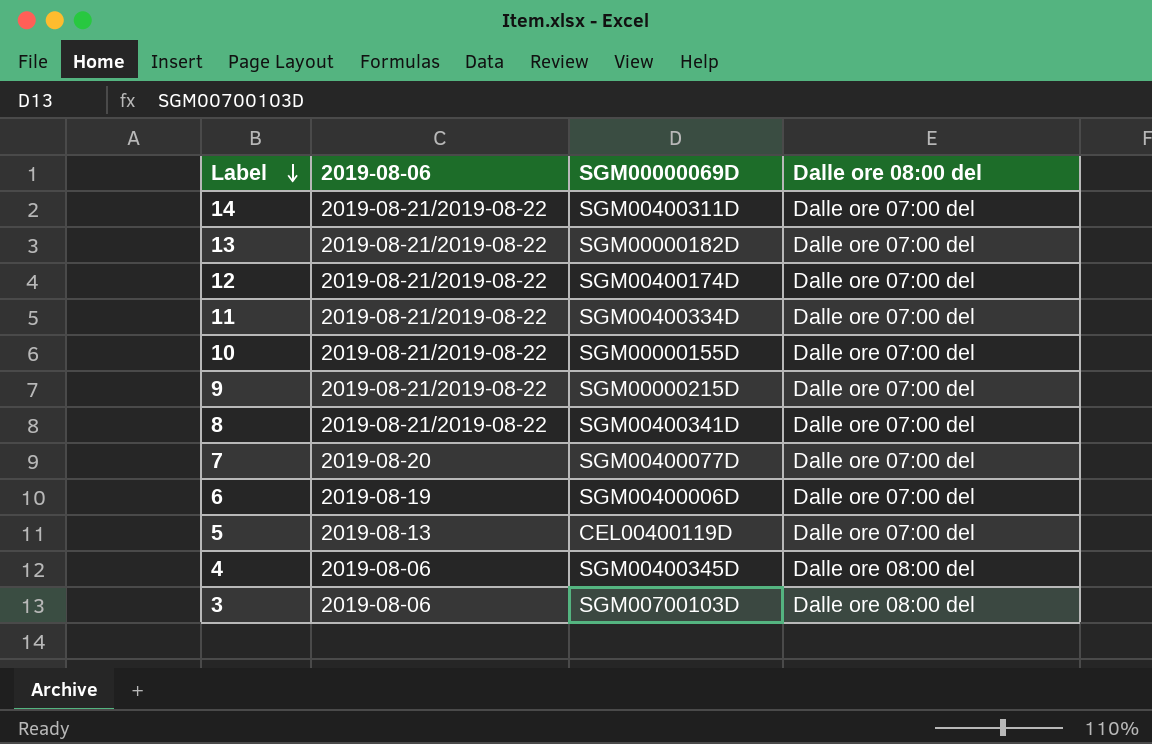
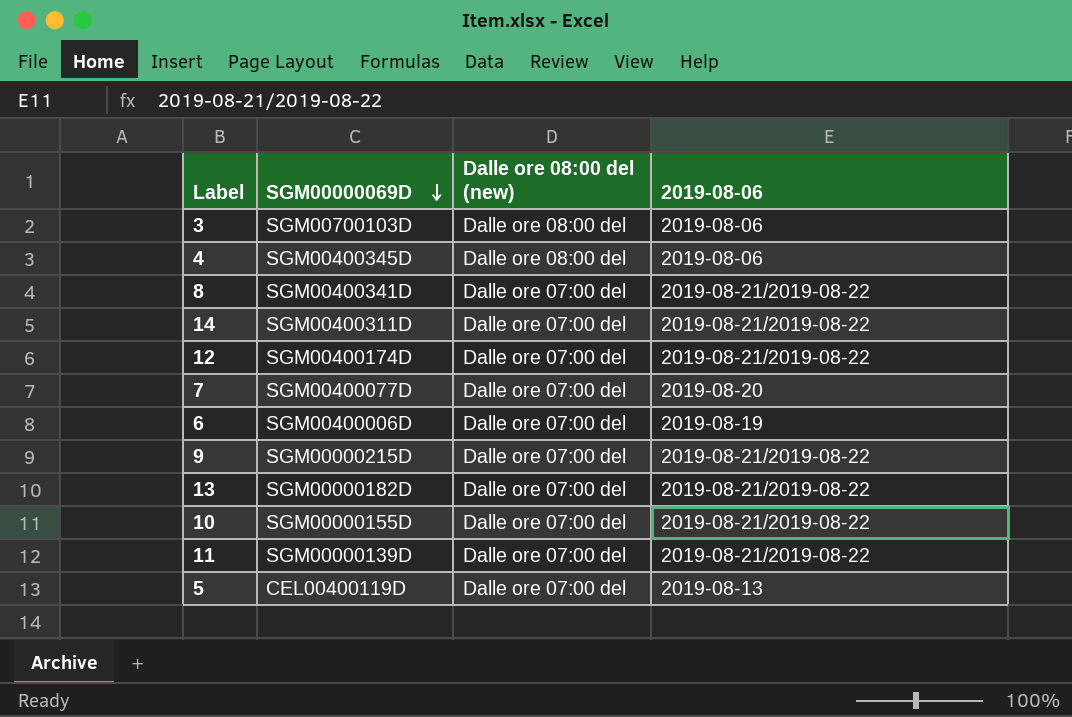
row order: Label descending -> SGM00000069D descending
column name: Dalle ore 08:00 del -> Dalle ore 08:00 del (new)
column 2019-08-06 | position: 2 -> 4
11 | SGM00000069D: SGM00400334D -> SGM00000139D

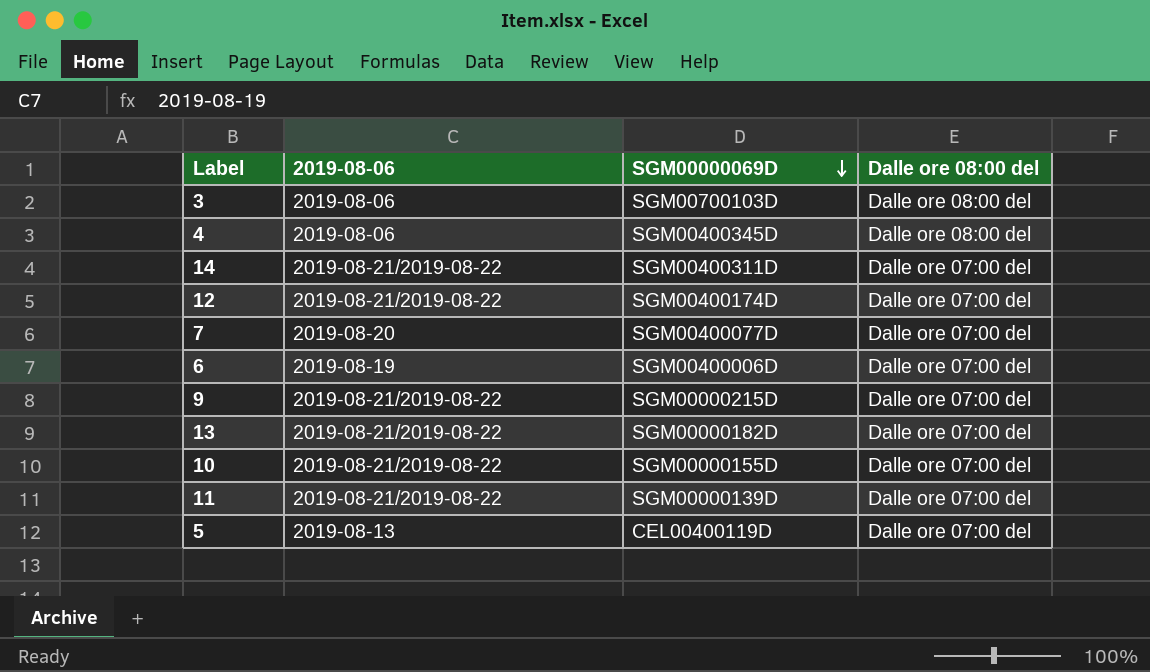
column 2019-08-06 | position: 4 -> 2
column name: Dalle ore 08:00 del (new) -> Dalle ore 08:00 del
row 8: SGM00400341D | Dalle ore 07:00 del | 2019-08-21/2019-08-22 -> none

